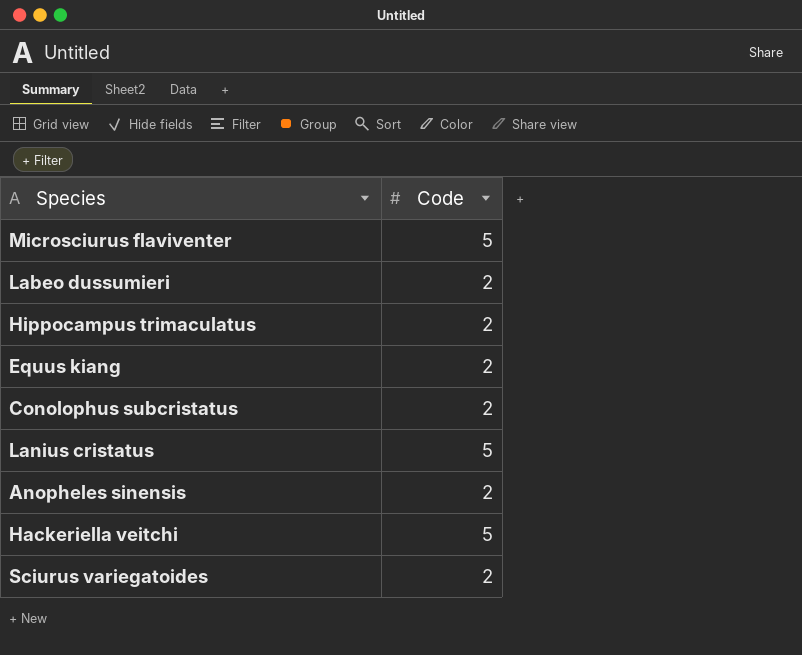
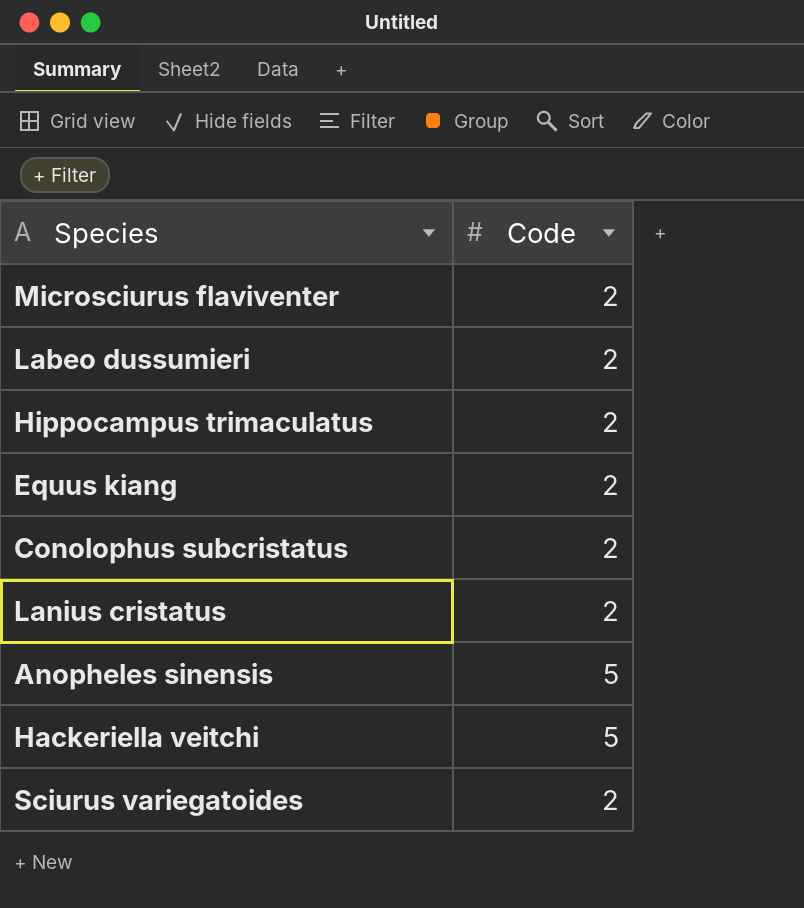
Microsciurus flaviventer | Code: 5 -> 2
Lanius cristatus | Code: 5 -> 2
Anopheles sinensis | Code: 2 -> 5

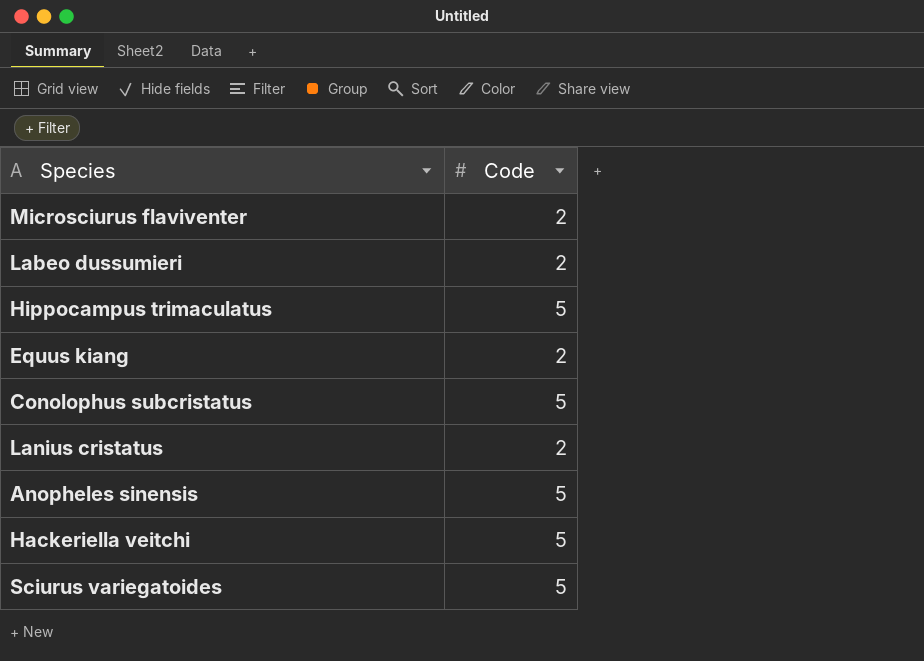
Hippocampus trimaculatus | Code: 2 -> 5
Conolophus subcristatus | Code: 2 -> 5
Sciurus variegatoides | Code: 2 -> 5

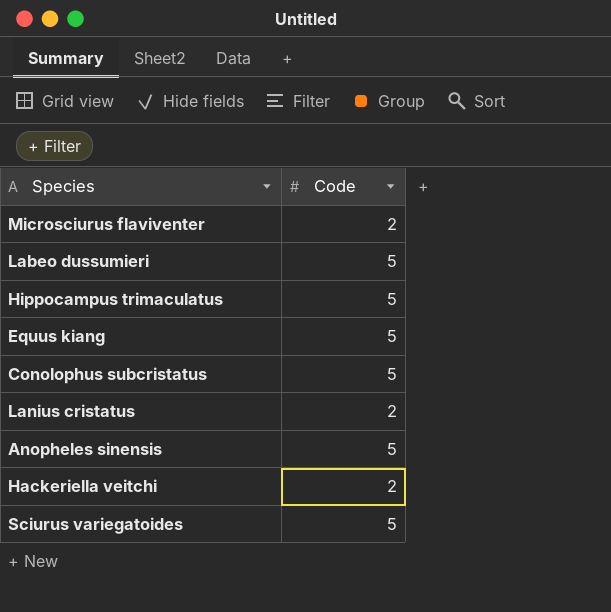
Labeo dussumieri | Code: 2 -> 5
Equus kiang | Code: 2 -> 5
Hackeriella veitchi | Code: 5 -> 2

